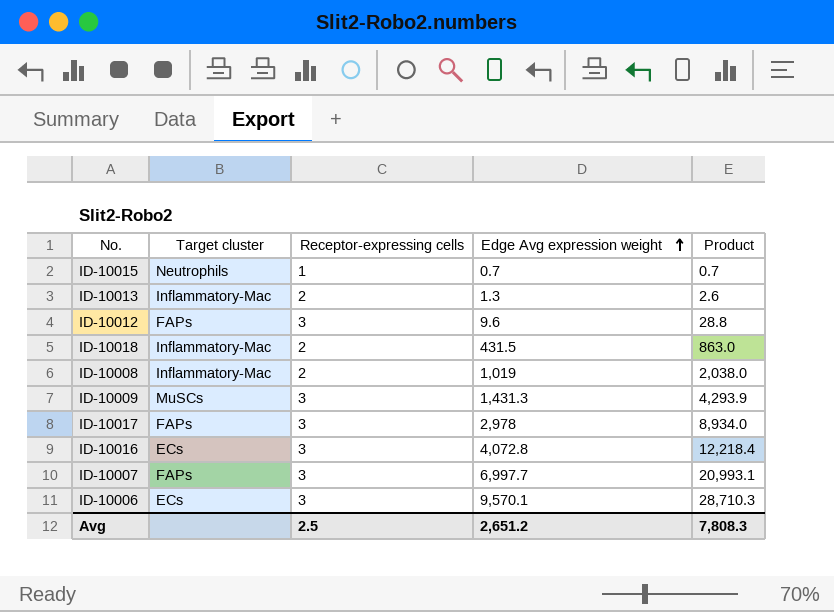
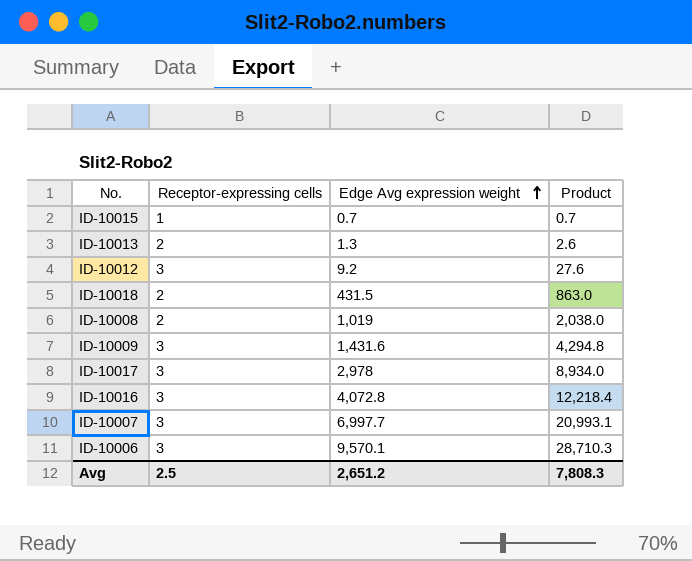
column Target cluster | position: 2 -> none
ID-10012 | Edge Avg expression weight: 9.6 -> 9.2
ID-10012 | Product: 28.8 -> 27.6
ID-10009 | Edge Avg expression weight: 1,431.3 -> 1,431.6
ID-10009 | Product: 4,293.9 -> 4,294.8

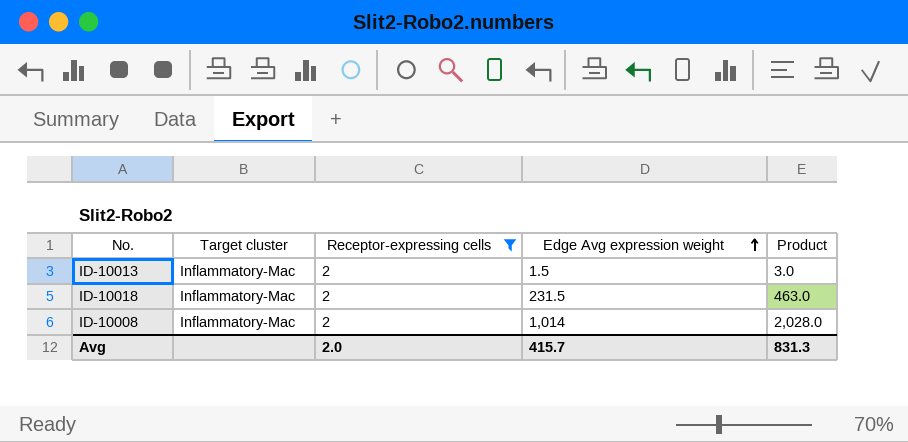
filter: none -> Receptor-expressing cells = 2
column Target cluster | position: none -> 2
ID-10013 | Edge Avg expression weight: 1.3 -> 1.5
ID-10013 | Product: 2.6 -> 3.0
ID-10018 | Edge Avg expression weight: 431.5 -> 231.5
ID-10018 | Product: 863.0 -> 463.0
ID-10008 | Edge Avg expression weight: 1,019 -> 1,014
ID-10008 | Product: 2,038.0 -> 2,028.0
Avg | Receptor-expressing cells: 2.5 -> 2.0
Avg | Edge Avg expression weight: 2,651.2 -> 415.7
Avg | Product: 7,808.3 -> 831.3

